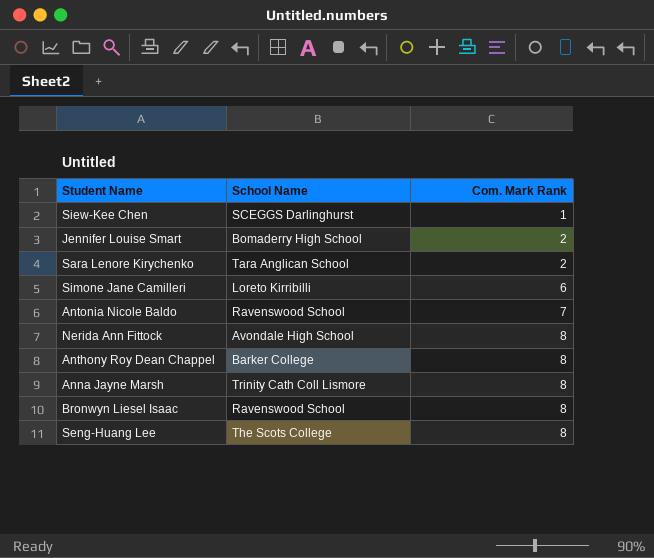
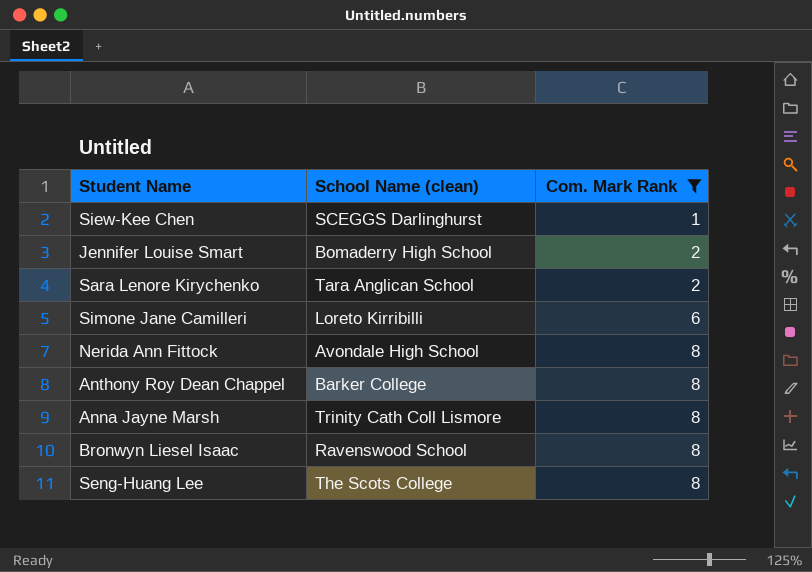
filter: none -> Com. Mark Rank != 7
column name: School Name -> School Name (clean)

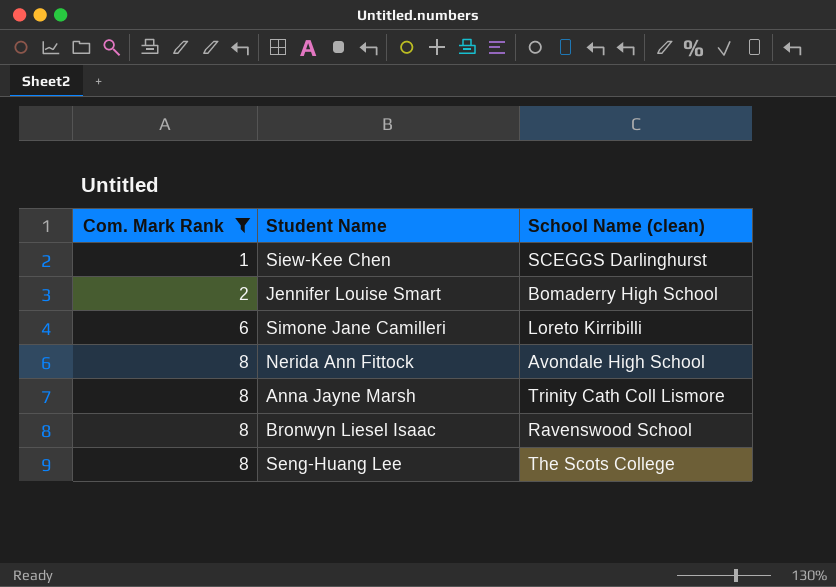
column Com. Mark Rank | position: 3 -> 1
row Sara Lenore Kirychenko: Tara Anglican School | 2 -> none
row Anthony Roy Dean Chappel: Barker College | 8 -> none

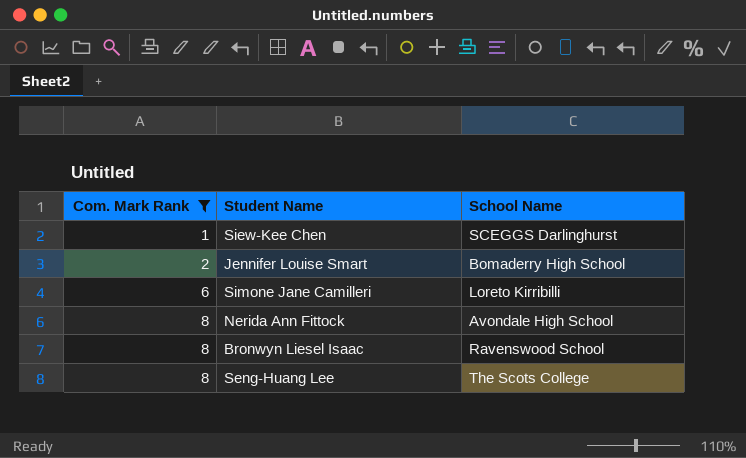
column name: School Name (clean) -> School Name
row Anna Jayne Marsh: 8 | Trinity Cath Coll Lismore -> none

